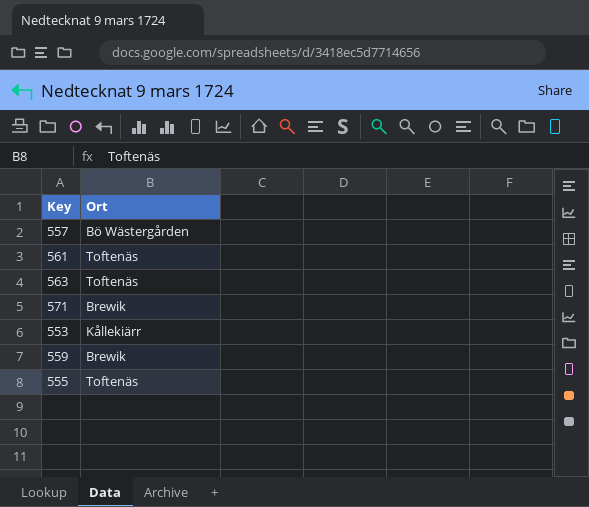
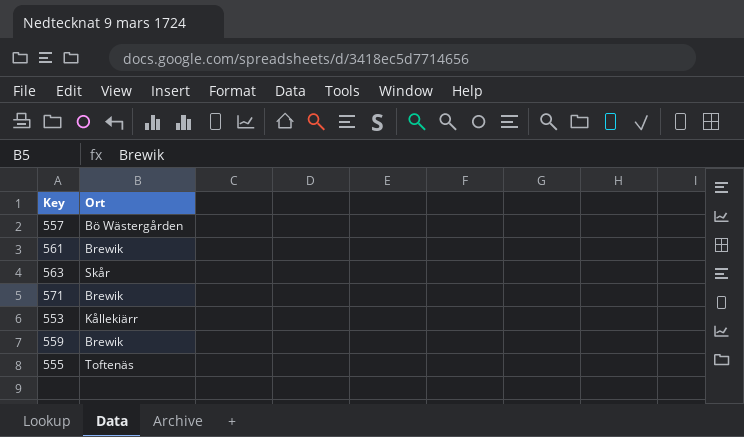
561 | Ort: Toftenäs -> Brewik
563 | Ort: Toftenäs -> Skår

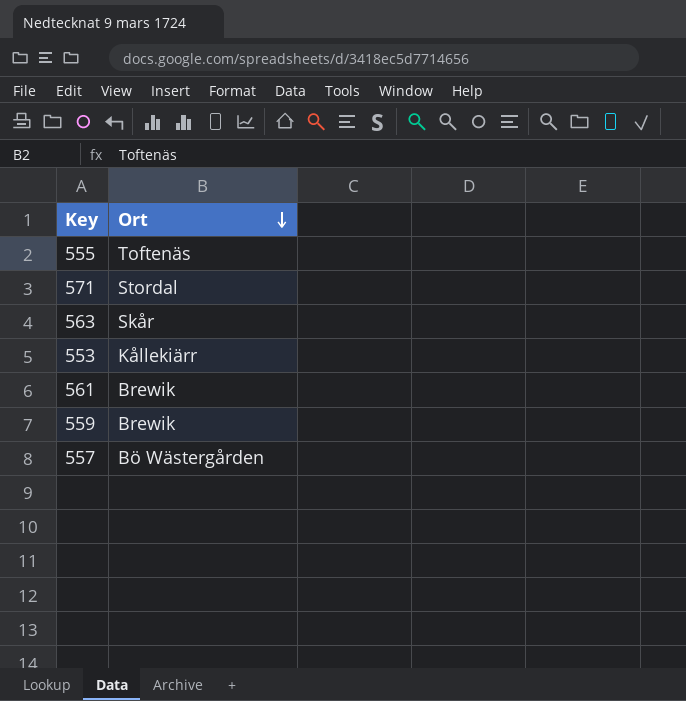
row order: none -> Ort descending
571 | Ort: Brewik -> Stordal

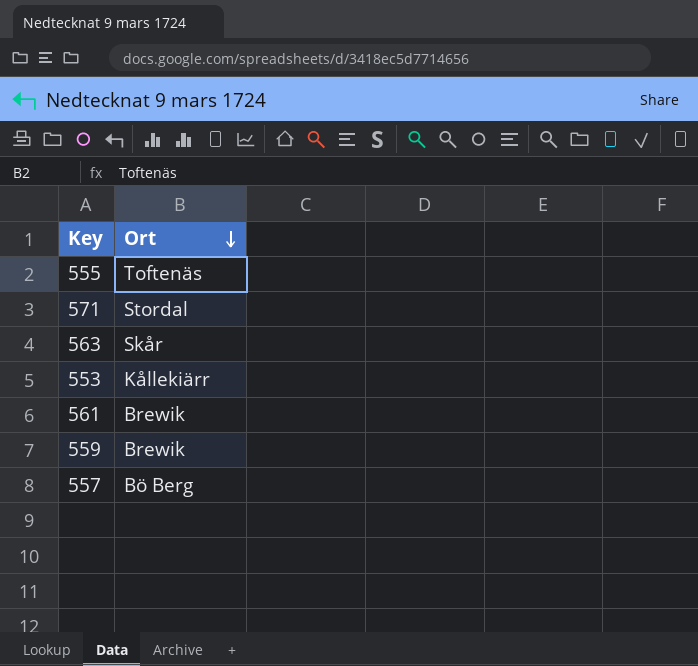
557 | Ort: Bö Wästergården -> Bö Berg

